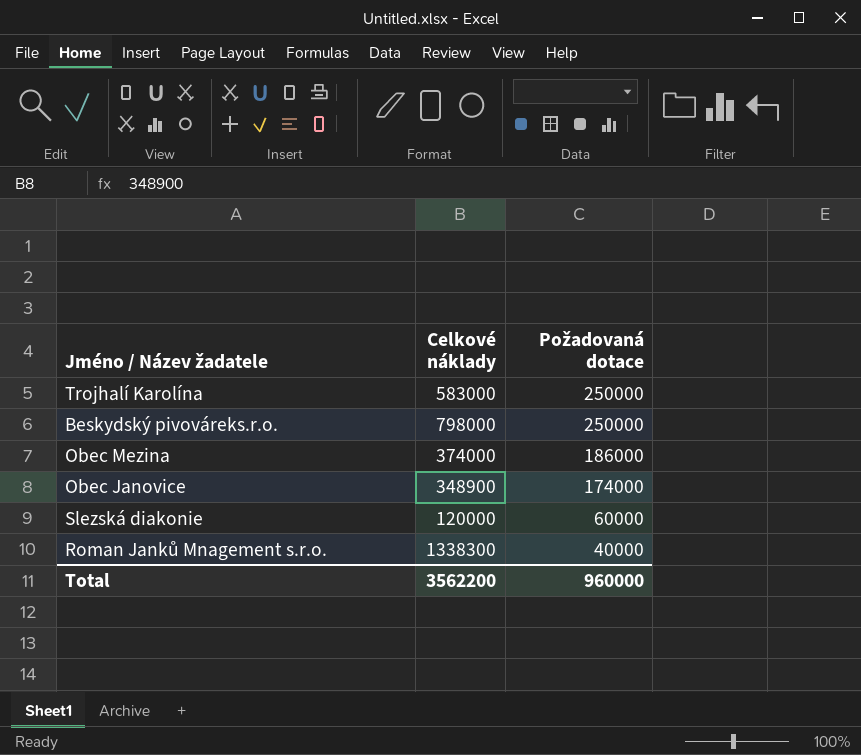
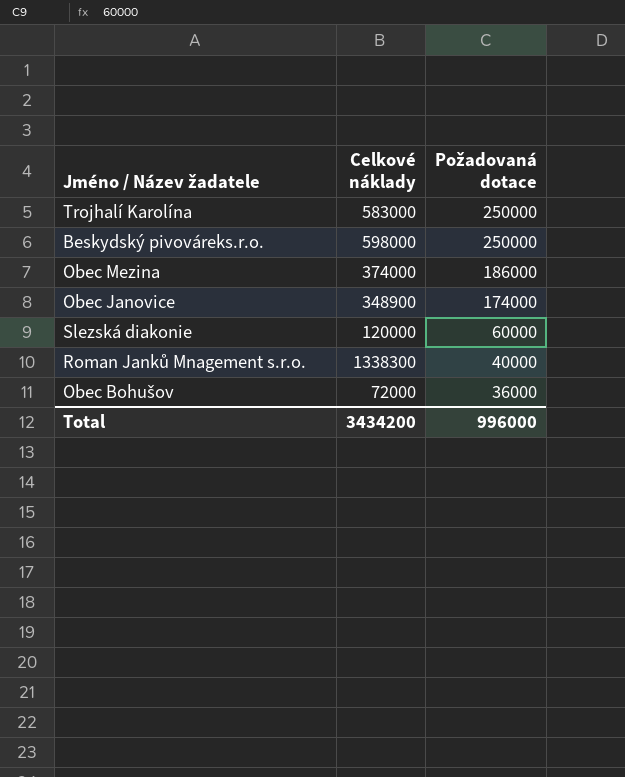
Beskydský pivováreks.r.o. | Celkové náklady: 798000 -> 598000
row Obec Bohušov: none -> 72000 | 36000
Total | Celkové náklady: 3562200 -> 3434200
Total | Požadovaná dotace: 960000 -> 996000

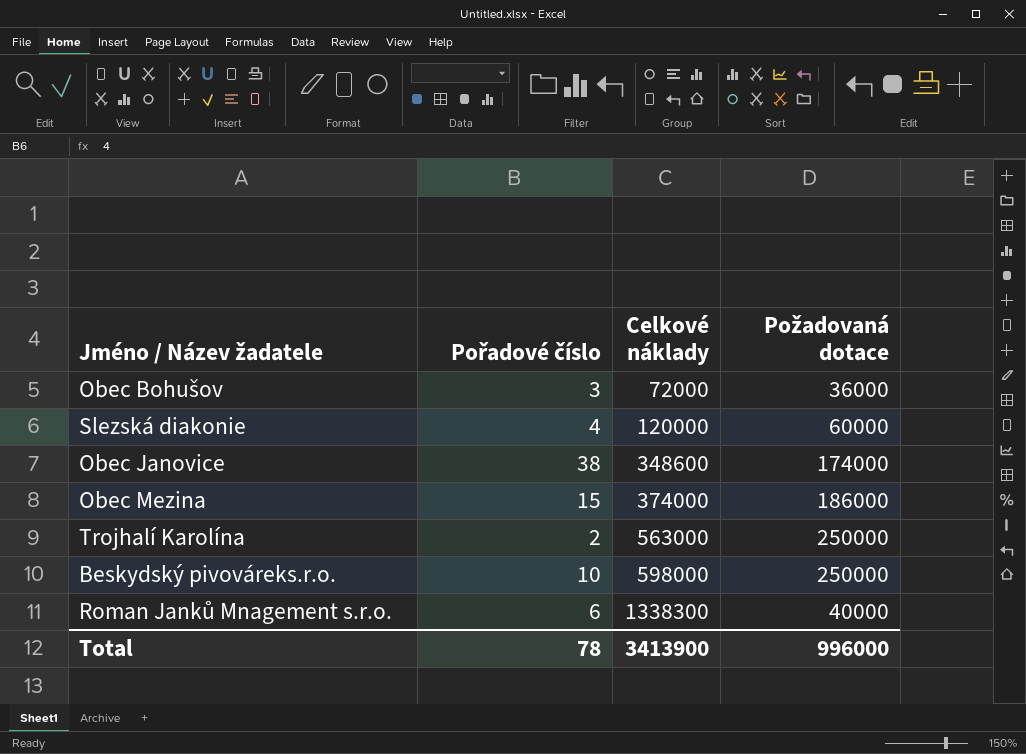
row order: Požadovaná dotace descending -> Celkové náklady ascending
column Pořadové číslo | position: none -> 2
Obec Janovice | Celkové náklady: 348900 -> 348600
Trojhalí Karolína | Celkové náklady: 583000 -> 563000
Total | Celkové náklady: 3434200 -> 3413900

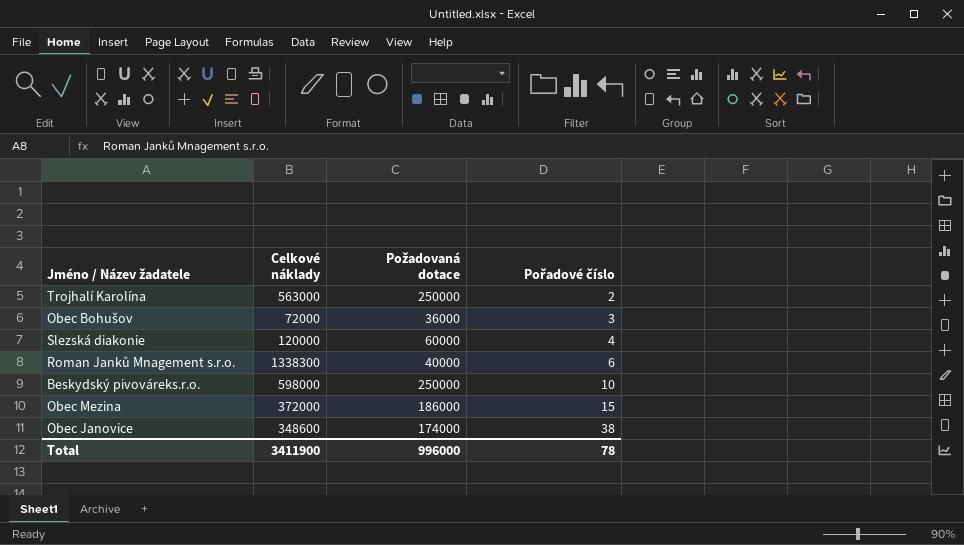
row order: Celkové náklady ascending -> Pořadové číslo ascending
column Pořadové číslo | position: 2 -> 4
Obec Mezina | Celkové náklady: 374000 -> 372000
Total | Celkové náklady: 3413900 -> 3411900

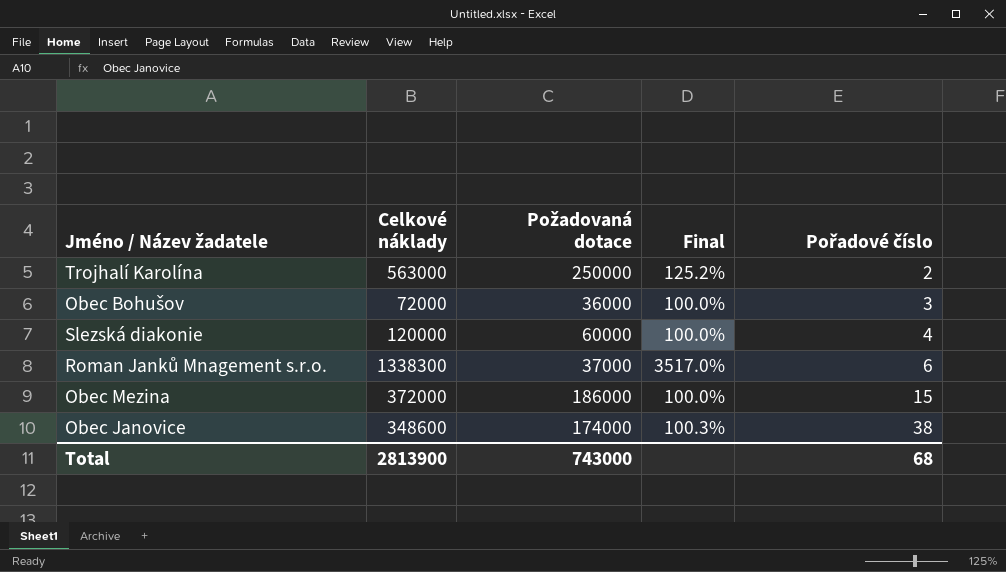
column Final | formula: none -> ([Celkové náklady] - [Požadovaná dotace]) / [Požadovaná dotace]
row Beskydský pivováreks.r.o.: 598000 | 250000 | 10 -> none
Roman Janků Mnagement s.r.o. | Požadovaná dotace: 40000 -> 37000
Total | Celkové náklady: 3411900 -> 2813900
Total | Požadovaná dotace: 996000 -> 743000
Total | Pořadové číslo: 78 -> 68

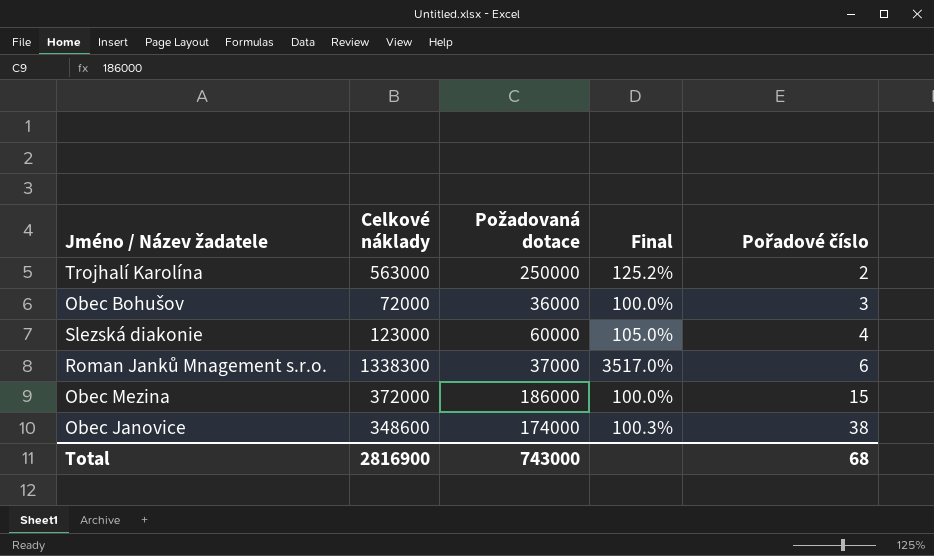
Slezská diakonie | Celkové náklady: 120000 -> 123000
Slezská diakonie | Final: 100.0% -> 105.0%
Total | Celkové náklady: 2813900 -> 2816900

